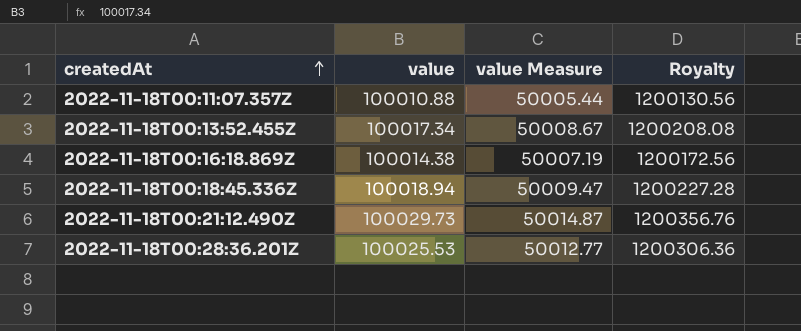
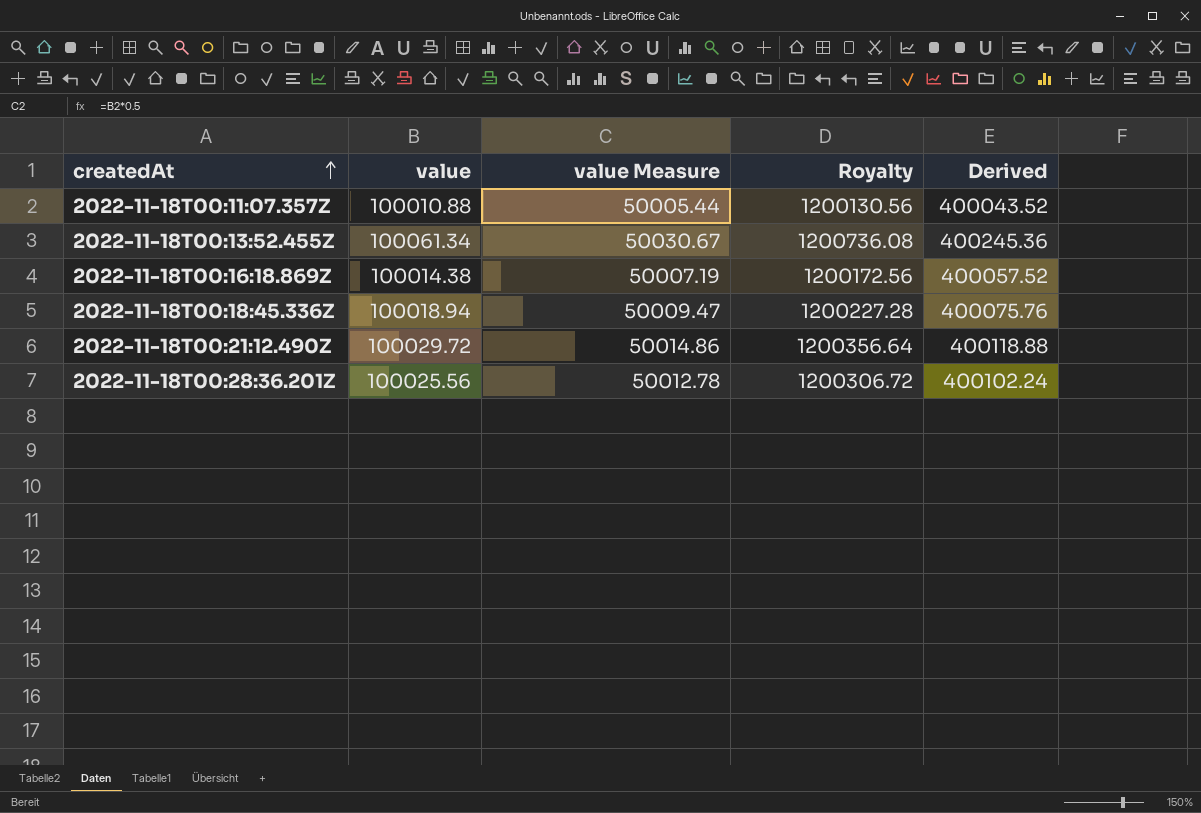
column Derived | formula: none -> [value] * 4
2022-11-18T00:13:52.455Z | value: 100017.34 -> 100061.34
2022-11-18T00:13:52.455Z | value Measure: 50008.67 -> 50030.67
2022-11-18T00:13:52.455Z | Royalty: 1200208.08 -> 1200736.08
2022-11-18T00:21:12.490Z | value: 100029.73 -> 100029.72
2022-11-18T00:21:12.490Z | value Measure: 50014.87 -> 50014.86
2022-11-18T00:21:12.490Z | Royalty: 1200356.76 -> 1200356.64
2022-11-18T00:28:36.201Z | value: 100025.53 -> 100025.56
2022-11-18T00:28:36.201Z | value Measure: 50012.77 -> 50012.78
2022-11-18T00:28:36.201Z | Royalty: 1200306.36 -> 1200306.72

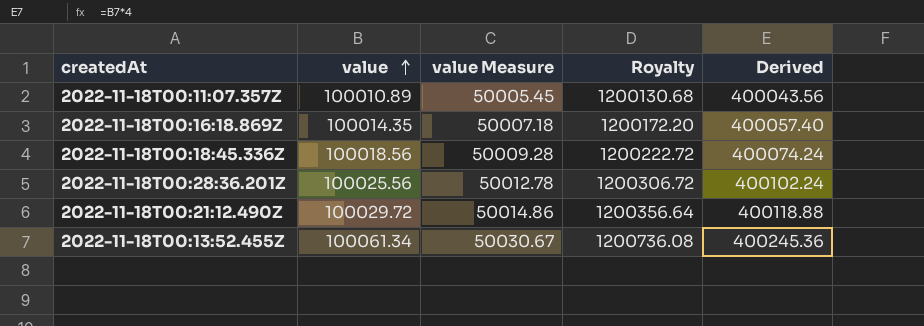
row order: createdAt ascending -> value ascending
2022-11-18T00:11:07.357Z | value: 100010.88 -> 100010.89
2022-11-18T00:11:07.357Z | value Measure: 50005.44 -> 50005.45
2022-11-18T00:11:07.357Z | Royalty: 1200130.56 -> 1200130.68
2022-11-18T00:11:07.357Z | Derived: 400043.52 -> 400043.56
2022-11-18T00:16:18.869Z | value: 100014.38 -> 100014.35
2022-11-18T00:16:18.869Z | value Measure: 50007.19 -> 50007.18
2022-11-18T00:16:18.869Z | Royalty: 1200172.56 -> 1200172.20
2022-11-18T00:16:18.869Z | Derived: 400057.52 -> 400057.40
2022-11-18T00:18:45.336Z | value: 100018.94 -> 100018.56
2022-11-18T00:18:45.336Z | value Measure: 50009.47 -> 50009.28
2022-11-18T00:18:45.336Z | Royalty: 1200227.28 -> 1200222.72
2022-11-18T00:18:45.336Z | Derived: 400075.76 -> 400074.24

